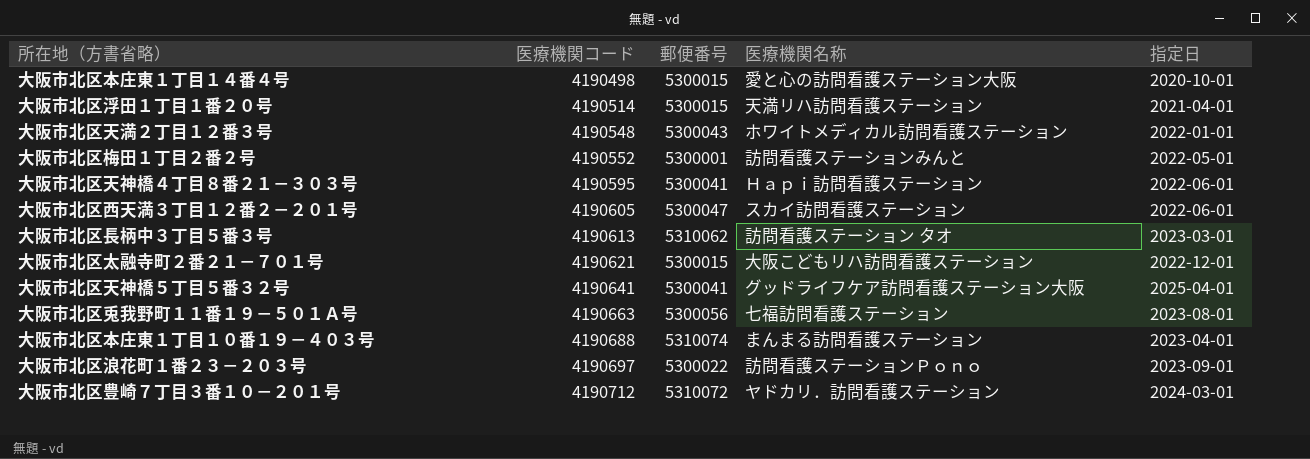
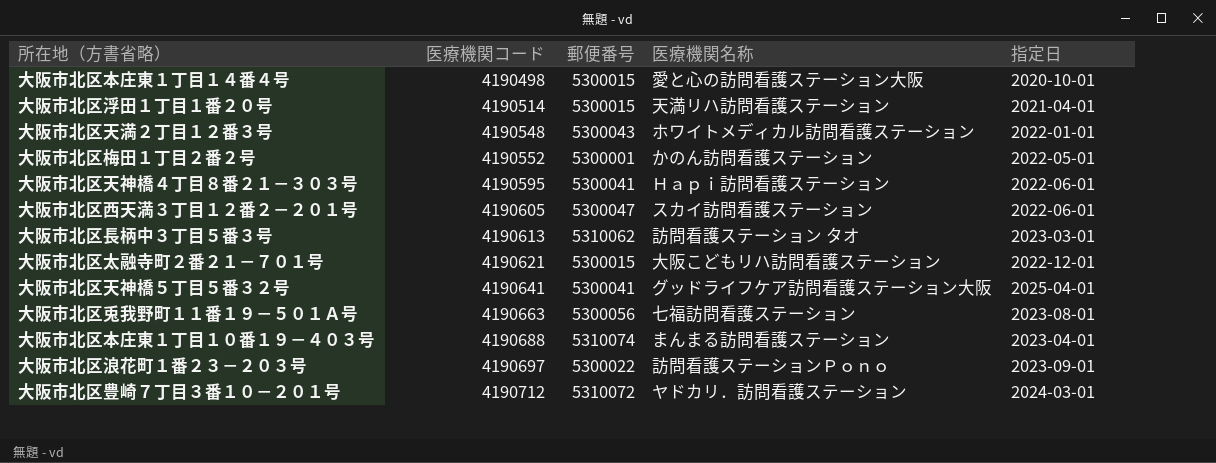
大阪市北区梅田１丁目２番２号 | 医療機関名称: 訪問看護ステーションみんと -> かのん訪問看護ステーション

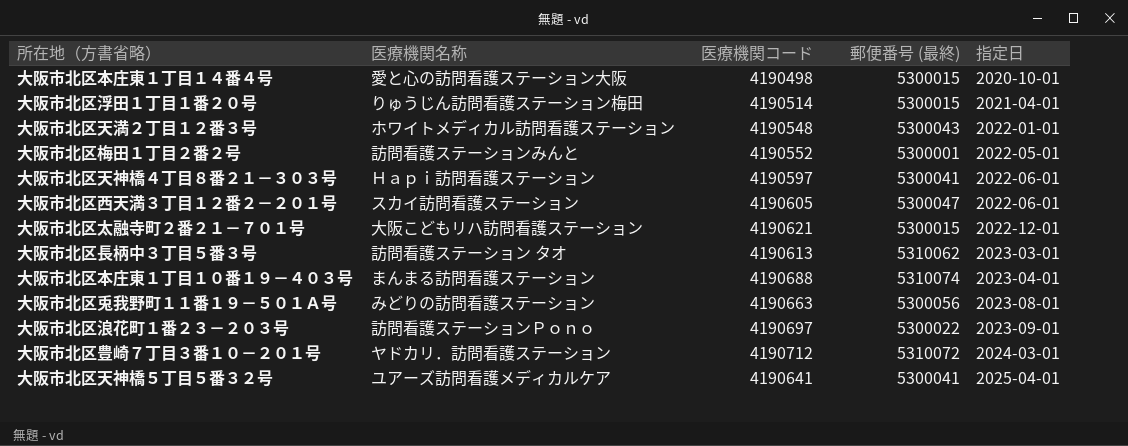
row order: 医療機関コード ascending -> 指定日 ascending
column 医療機関名称 | position: 4 -> 2
column name: 郵便番号 -> 郵便番号 (最終)
大阪市北区浮田１丁目１番２０号 | 医療機関名称: 天満リハ訪問看護ステーション -> りゅうじん訪問看護ステーション梅田
大阪市北区梅田１丁目２番２号 | 医療機関名称: かのん訪問看護ステーション -> 訪問看護ステーションみんと
大阪市北区天神橋４丁目８番２１－３０３号 | 医療機関コード: 4190595 -> 4190597
大阪市北区兎我野町１１番１９－５０１Ａ号 | 医療機関名称: 七福訪問看護ステーション -> みどりの訪問看護ステーション
大阪市北区天神橋５丁目５番３２号 | 医療機関名称: グッドライフケア訪問看護ステーション大阪 -> ユアーズ訪問看護メディカルケア

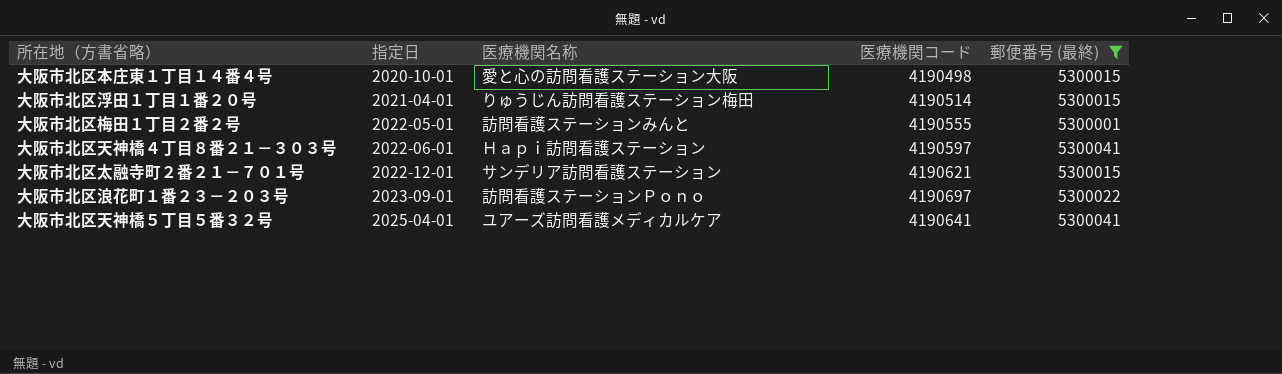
filter: none -> 郵便番号 (最終) <= 5300041
column 指定日 | position: 5 -> 2
大阪市北区梅田１丁目２番２号 | 医療機関コード: 4190552 -> 4190555
大阪市北区太融寺町２番２１－７０１号 | 医療機関名称: 大阪こどもリハ訪問看護ステーション -> サンデリア訪問看護ステーション

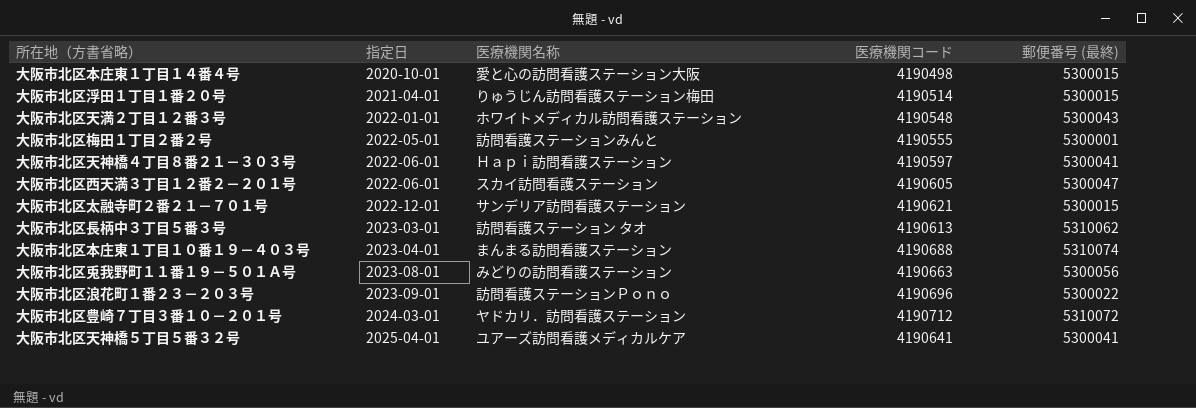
filter: 郵便番号 (最終) <= 5300041 -> none
大阪市北区浪花町１番２３－２０３号 | 医療機関コード: 4190697 -> 4190696

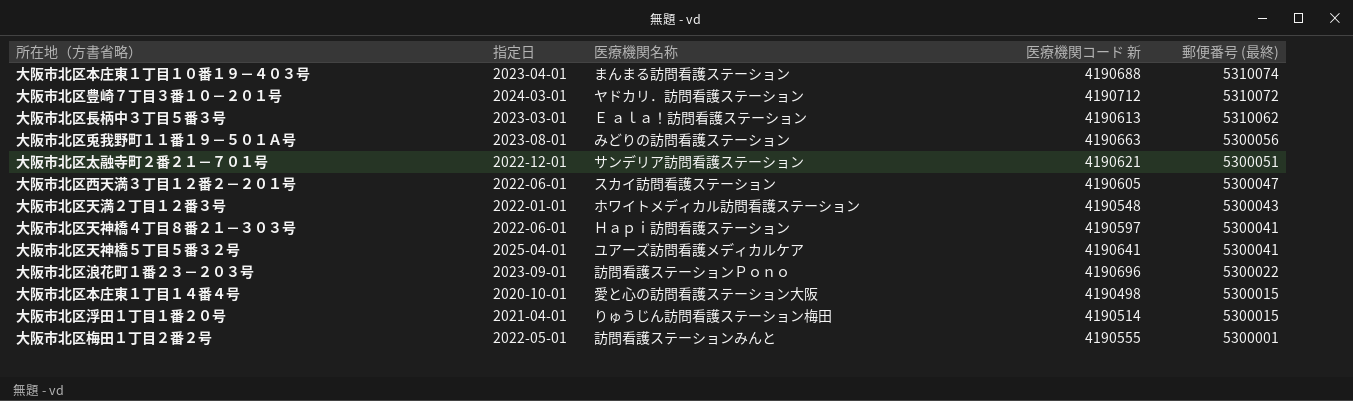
row order: 指定日 ascending -> 郵便番号 (最終) descending
column name: 医療機関コード -> 医療機関コード 新
大阪市北区長柄中３丁目５番３号 | 医療機関名称: 訪問看護ステーション タオ -> Ｅ ａｌａ！訪問看護ステーション
大阪市北区太融寺町２番２１－７０１号 | 郵便番号 (最終): 5300015 -> 5300051

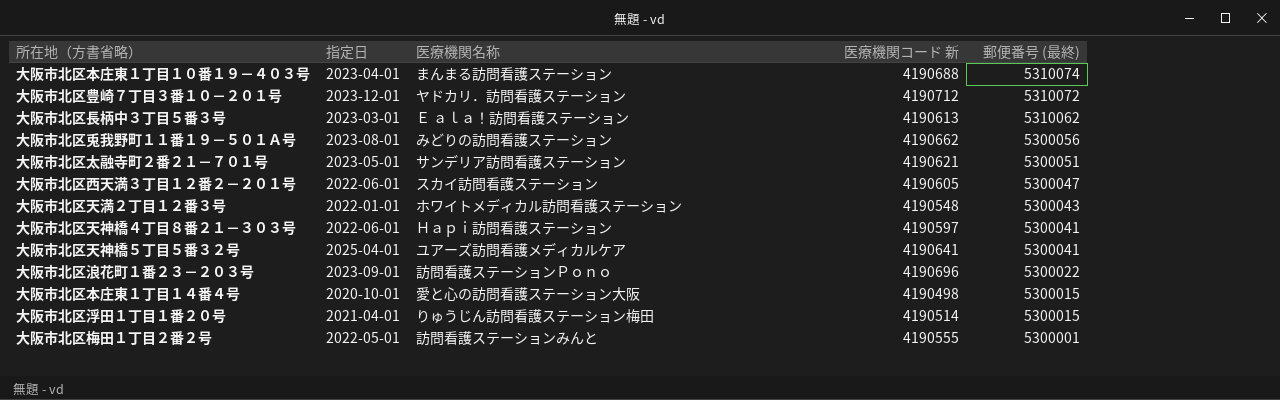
大阪市北区豊崎７丁目３番１０－２０１号 | 指定日: 2024-03-01 -> 2023-12-01
大阪市北区兎我野町１１番１９－５０１Ａ号 | 医療機関コード 新: 4190663 -> 4190662
大阪市北区太融寺町２番２１－７０１号 | 指定日: 2022-12-01 -> 2023-05-01

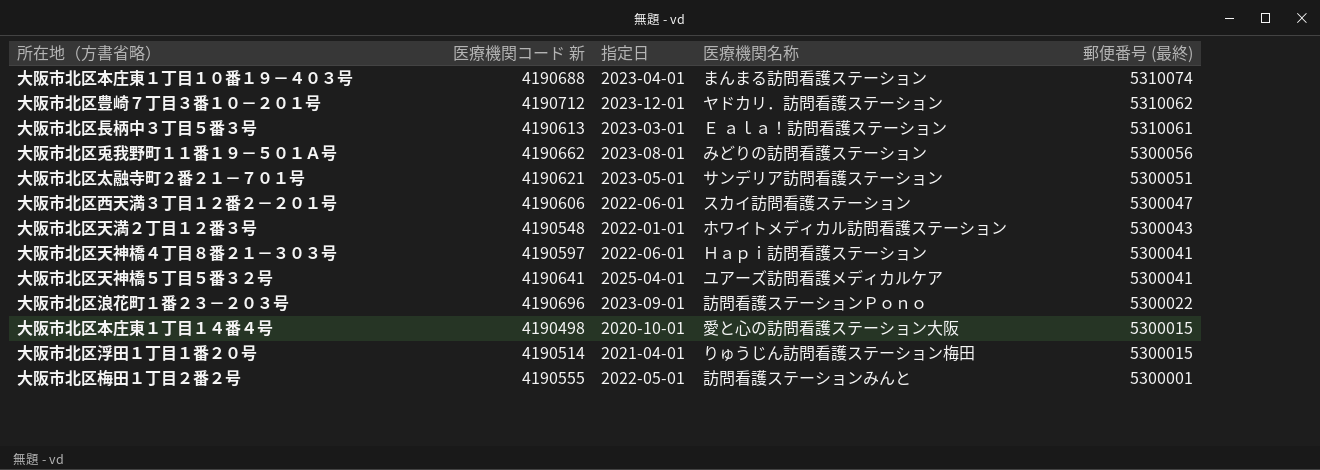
column 医療機関コード 新 | position: 4 -> 2
大阪市北区豊崎７丁目３番１０－２０１号 | 郵便番号 (最終): 5310072 -> 5310062
大阪市北区長柄中３丁目５番３号 | 郵便番号 (最終): 5310062 -> 5310061
大阪市北区西天満３丁目１２番２－２０１号 | 医療機関コード 新: 4190605 -> 4190606

